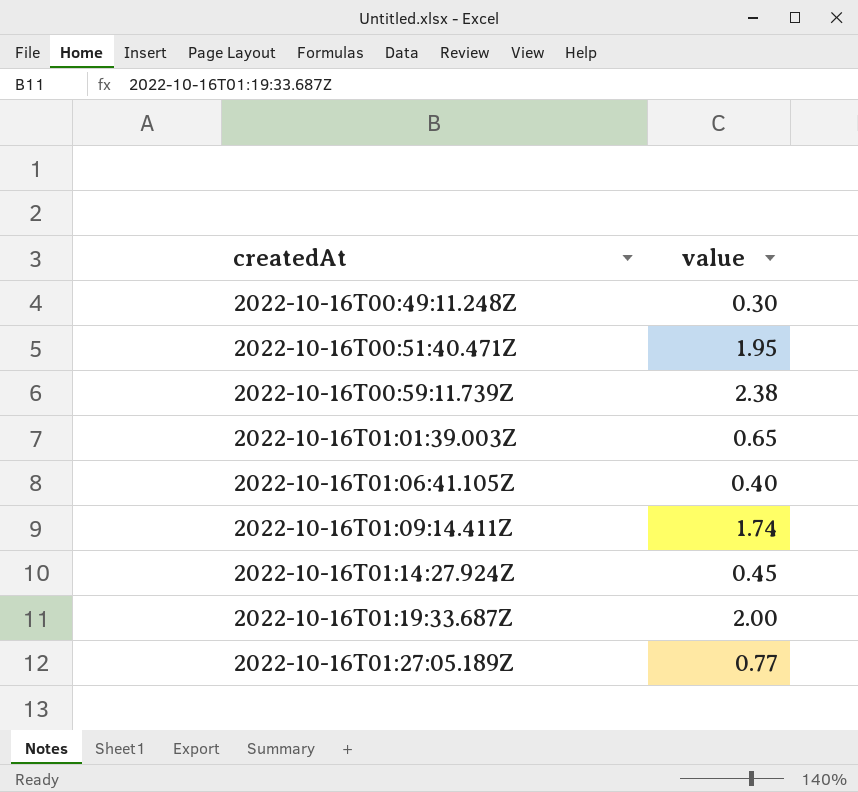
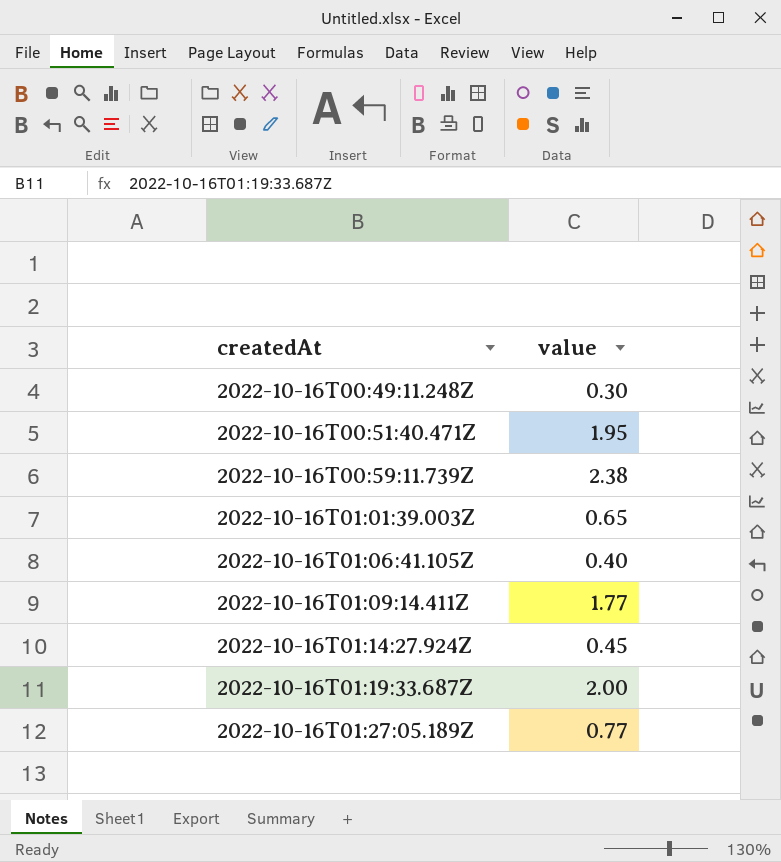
2022-10-16T01:09:14.411Z | value: 1.74 -> 1.77

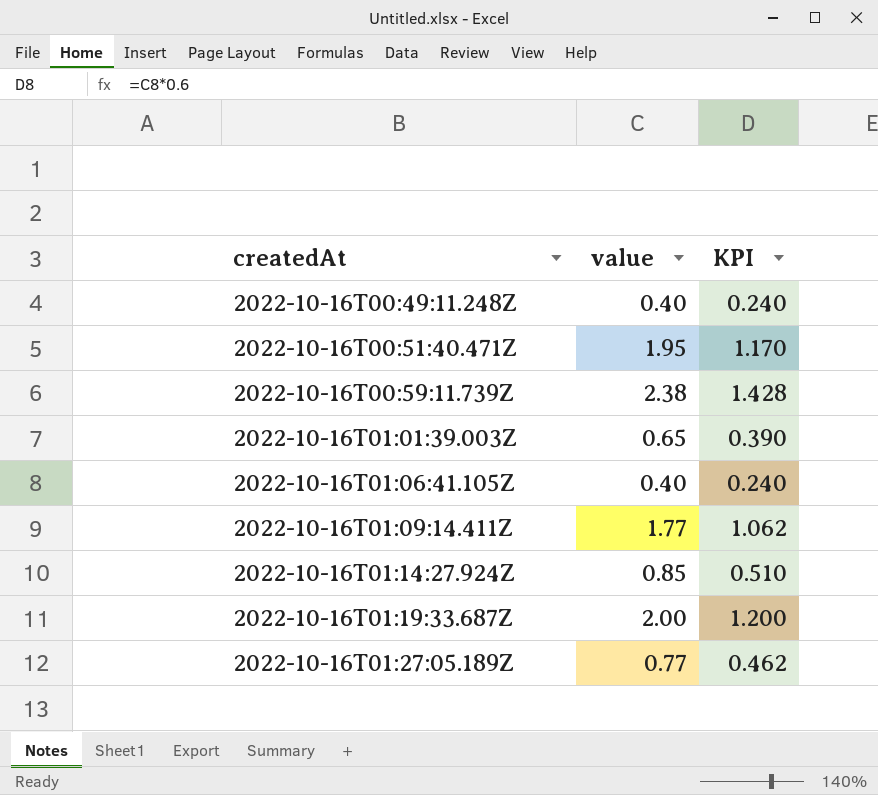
column KPI | formula: none -> [value] * 0.6
2022-10-16T00:49:11.248Z | value: 0.30 -> 0.40
2022-10-16T01:14:27.924Z | value: 0.45 -> 0.85

